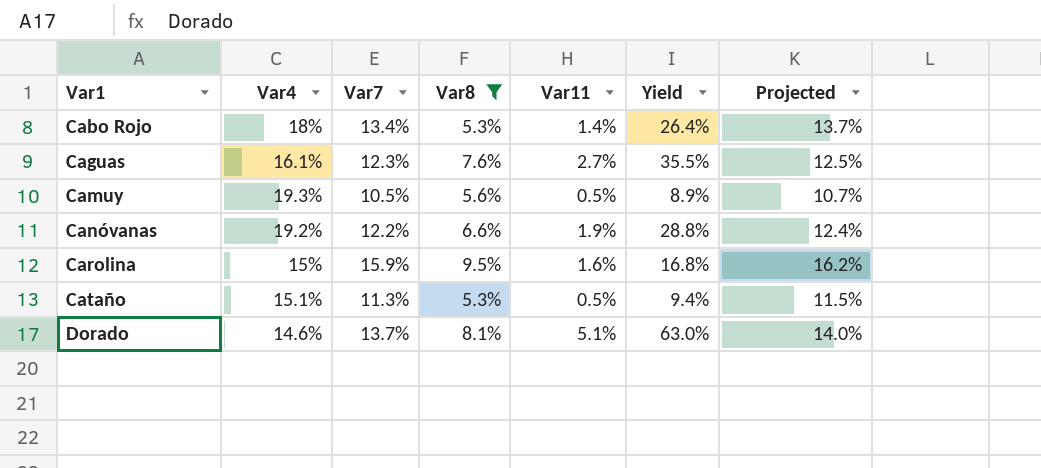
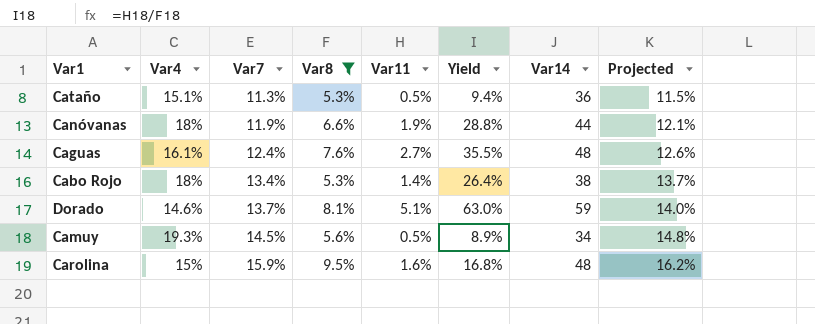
row order: Var1 ascending -> Var7 ascending
column Var14 | position: none -> 7
Canóvanas | Var4: 19.2% -> 18%
Canóvanas | Var7: 12.2% -> 11.9%
Canóvanas | Projected: 12.4% -> 12.1%
Caguas | Var7: 12.3% -> 12.4%
Caguas | Projected: 12.5% -> 12.6%
Camuy | Var7: 10.5% -> 14.5%
Camuy | Projected: 10.7% -> 14.8%

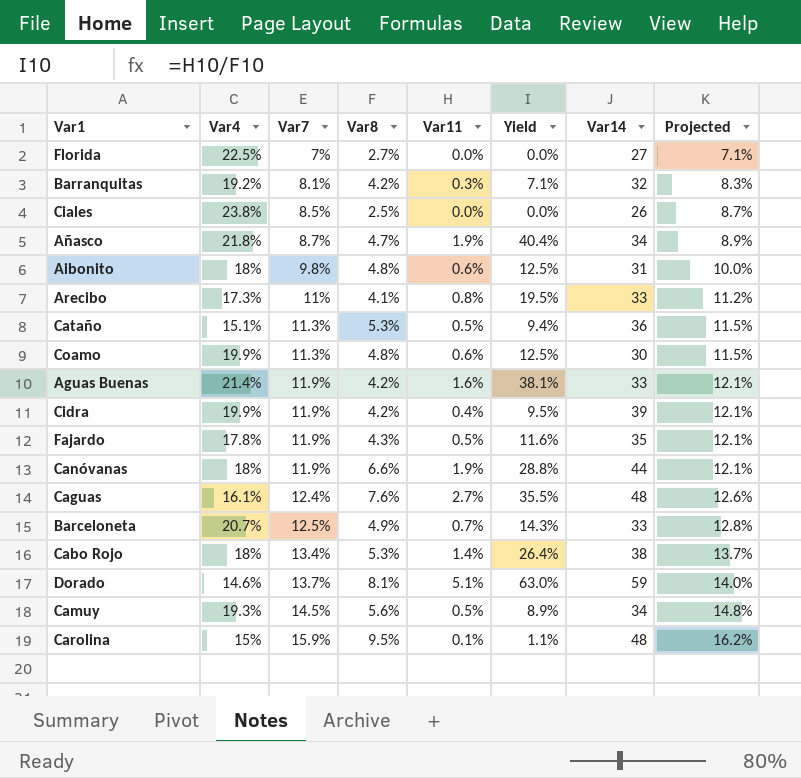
filter: Var8 >= 5.3% -> none
Carolina | Var11: 1.6% -> 0.1%
Carolina | Yield: 16.8% -> 1.1%

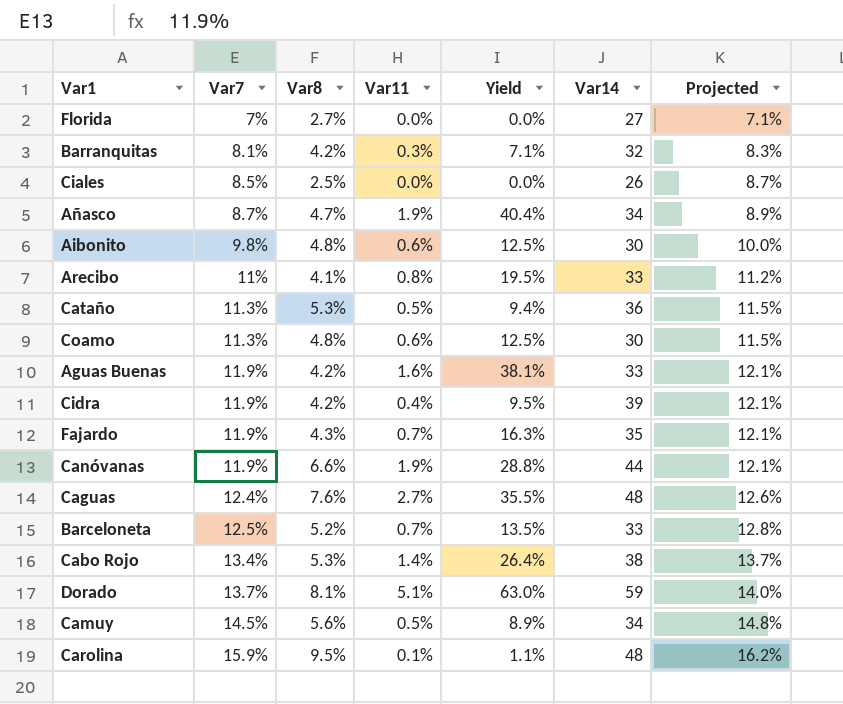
column Var4 | position: 2 -> none
Aibonito | Var14: 31 -> 30
Fajardo | Var11: 0.5% -> 0.7%
Fajardo | Yield: 11.6% -> 16.3%
Barceloneta | Var8: 4.9% -> 5.2%
Barceloneta | Yield: 14.3% -> 13.5%

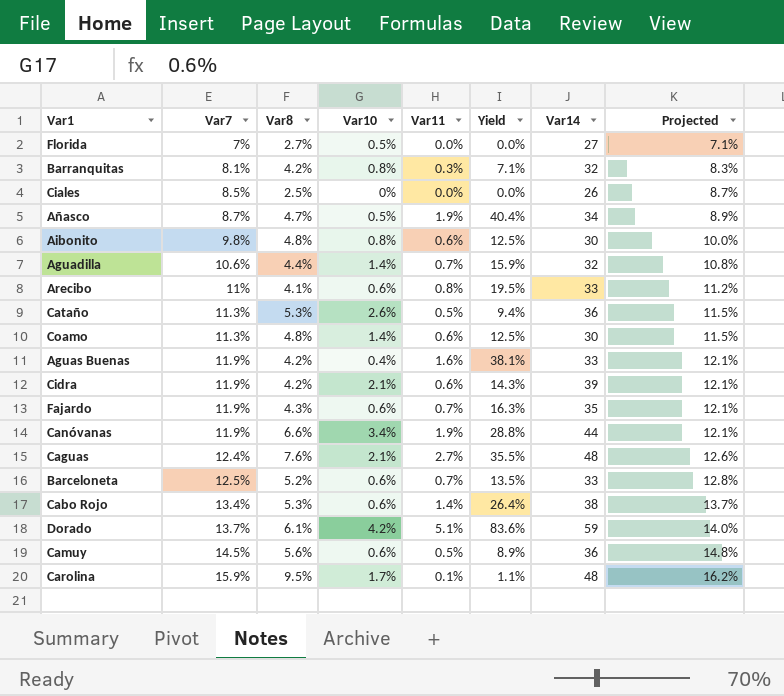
column Var10 | position: none -> 4
row Aguadilla: none -> 10.6% | 4.4% | 1.4% | 0.7% | 15.9% | 32 | 10.8%
Cidra | Var11: 0.4% -> 0.6%
Cidra | Yield: 9.5% -> 14.3%
Dorado | Var8: 8.1% -> 6.1%
Dorado | Yield: 63.0% -> 83.6%
Camuy | Var14: 34 -> 36

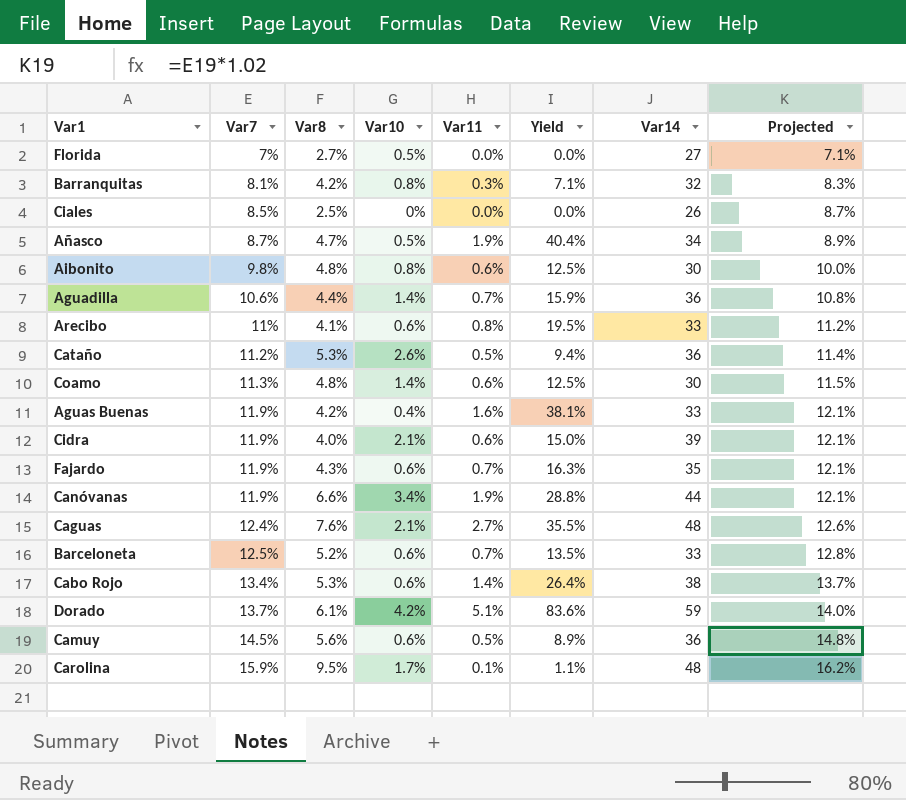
Aguadilla | Var14: 32 -> 36
Cataño | Var7: 11.3% -> 11.2%
Cataño | Projected: 11.5% -> 11.4%
Cidra | Var8: 4.2% -> 4.0%
Cidra | Yield: 14.3% -> 15.0%

